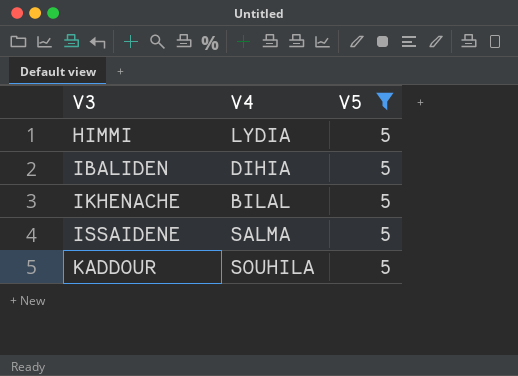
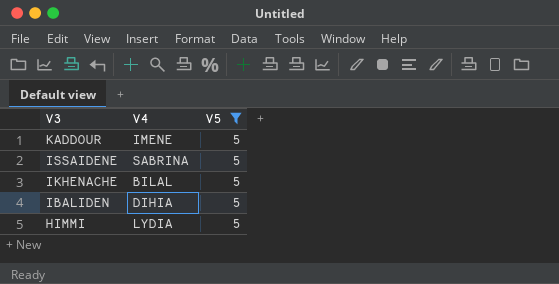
row order: V3 ascending -> V3 descending
KADDOUR | V4: SOUHILA -> IMENE
ISSAIDENE | V4: SALMA -> SABRINA

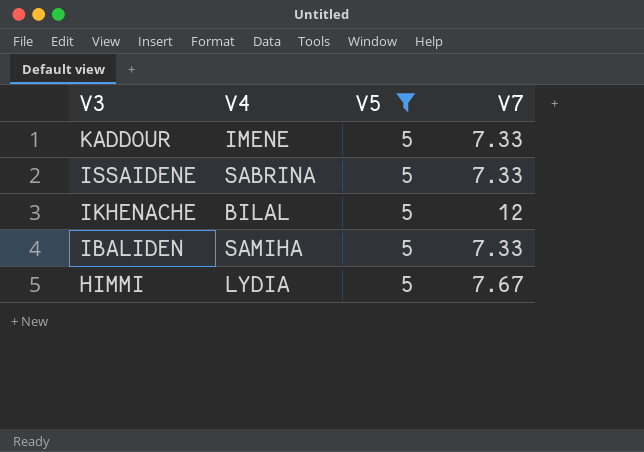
column V7 | position: none -> 4
IBALIDEN | V4: DIHIA -> SAMIHA

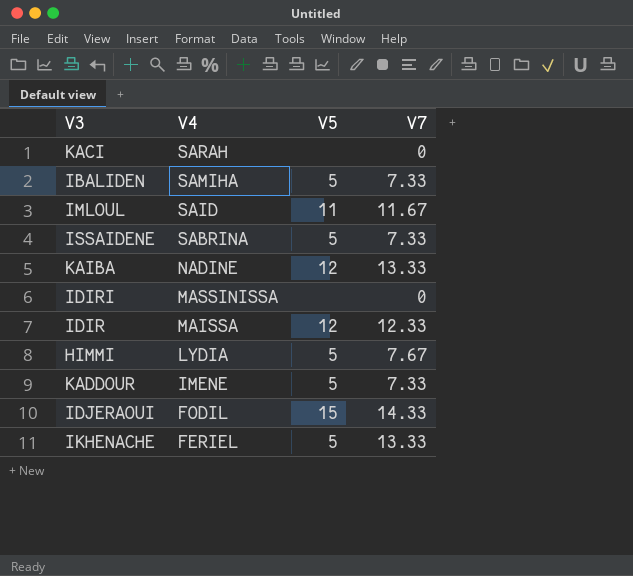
filter: V5 = 5 -> none
row order: V3 descending -> V4 descending
IKHENACHE | V4: BILAL -> FERIEL
IKHENACHE | V7: 12 -> 13.33

